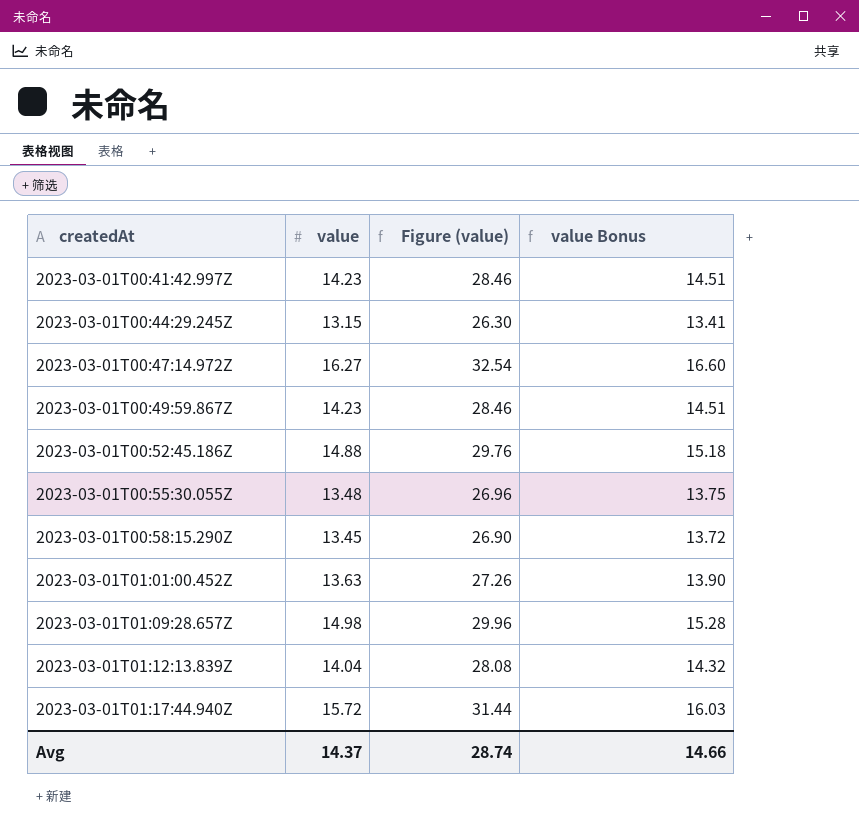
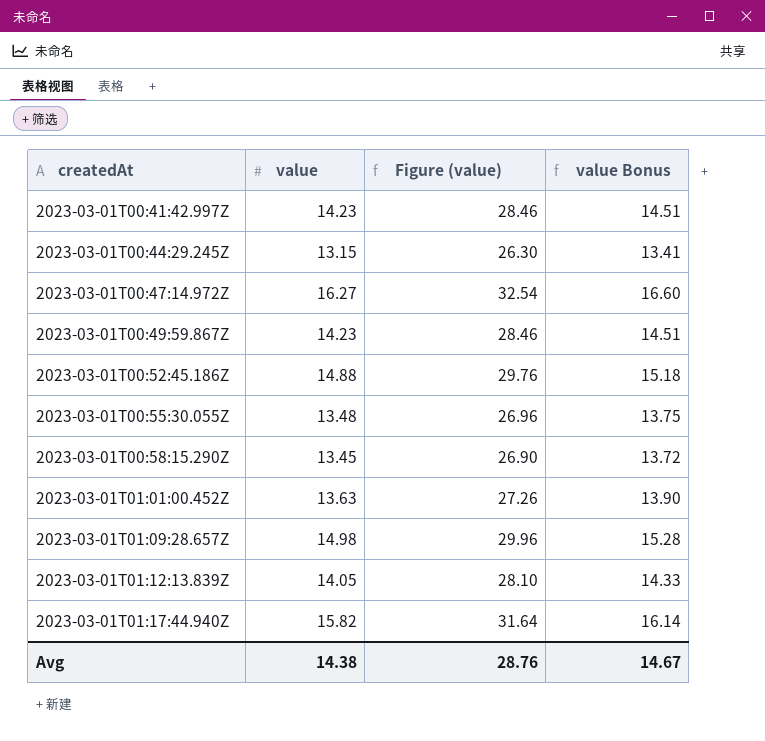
2023-03-01T01:12:13.839Z | value: 14.04 -> 14.05
2023-03-01T01:12:13.839Z | Figure (value): 28.08 -> 28.10
2023-03-01T01:12:13.839Z | value Bonus: 14.32 -> 14.33
2023-03-01T01:17:44.940Z | value: 15.72 -> 15.82
2023-03-01T01:17:44.940Z | Figure (value): 31.44 -> 31.64
2023-03-01T01:17:44.940Z | value Bonus: 16.03 -> 16.14
Avg | value: 14.37 -> 14.38
Avg | Figure (value): 28.74 -> 28.76
Avg | value Bonus: 14.66 -> 14.67

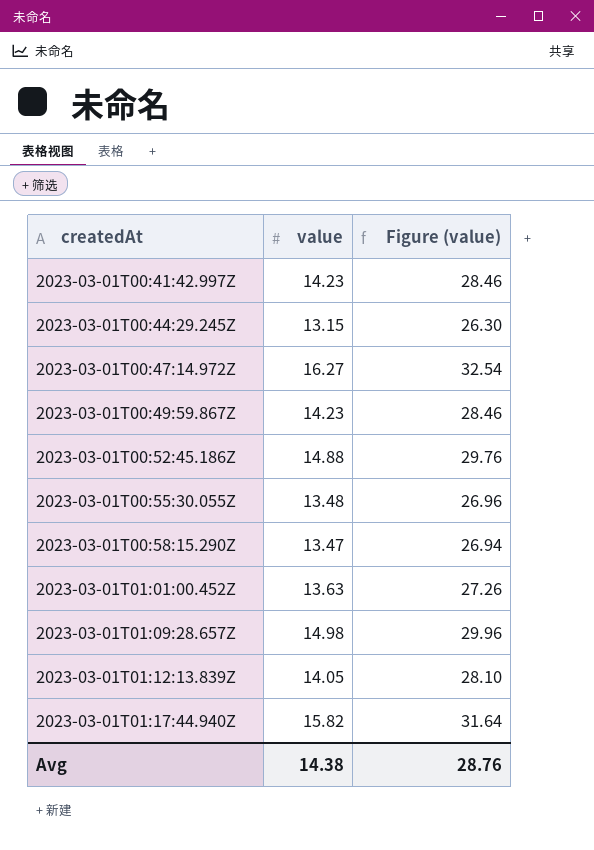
column value Bonus | formula: [value] * 1.02 -> none
2023-03-01T00:58:15.290Z | value: 13.45 -> 13.47
2023-03-01T00:58:15.290Z | Figure (value): 26.90 -> 26.94

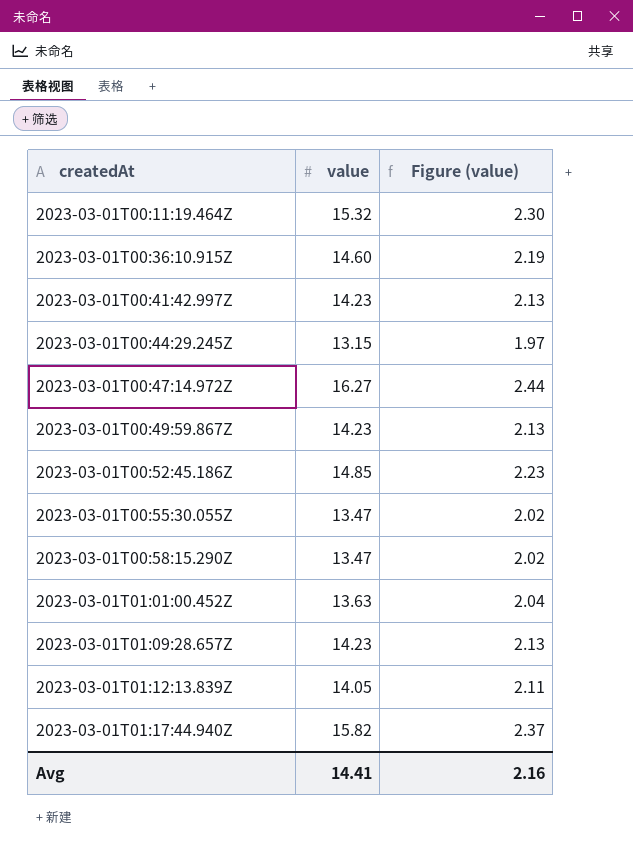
column Figure (value) | formula: [value] * 2 -> [value] * 0.15
row 2023-03-01T00:11:19.464Z: none -> 15.32 | 2.30
row 2023-03-01T00:36:10.915Z: none -> 14.60 | 2.19
2023-03-01T00:52:45.186Z | value: 14.88 -> 14.85
2023-03-01T00:55:30.055Z | value: 13.48 -> 13.47
2023-03-01T01:09:28.657Z | value: 14.98 -> 14.23
Avg | value: 14.38 -> 14.41
Avg | Figure (value): 28.76 -> 2.16

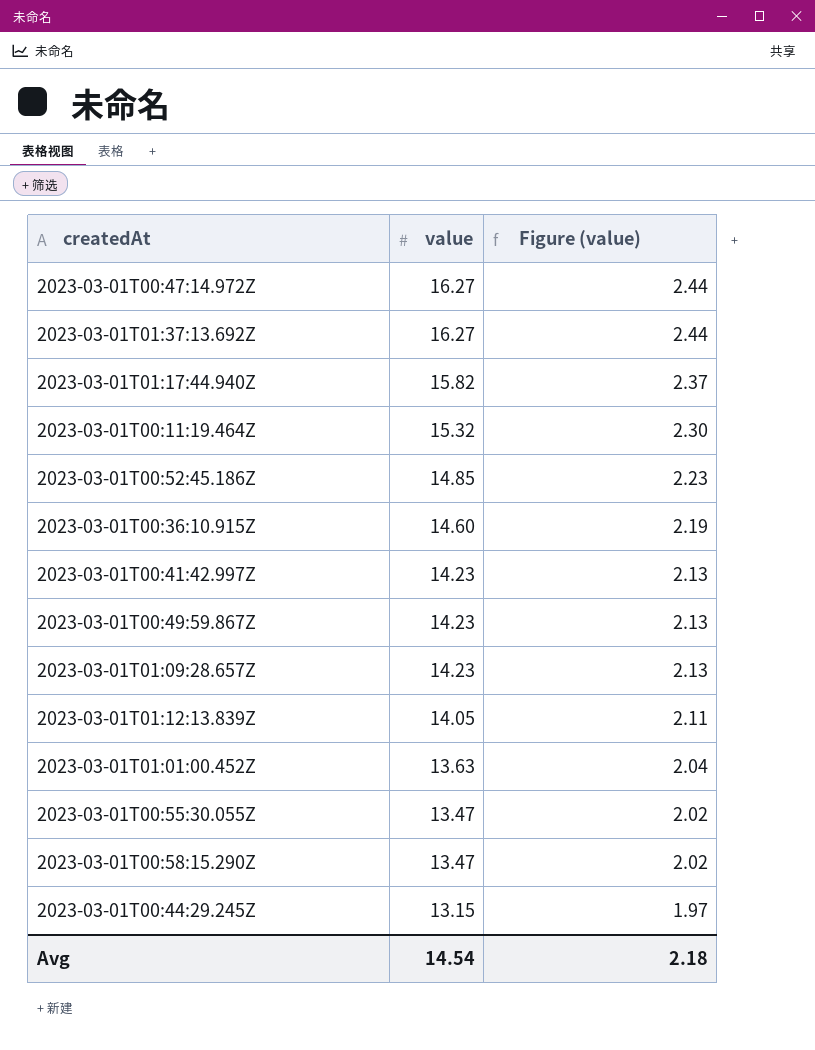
row order: createdAt ascending -> value descending
row 2023-03-01T01:37:13.692Z: none -> 16.27 | 2.44
Avg | value: 14.41 -> 14.54
Avg | Figure (value): 2.16 -> 2.18

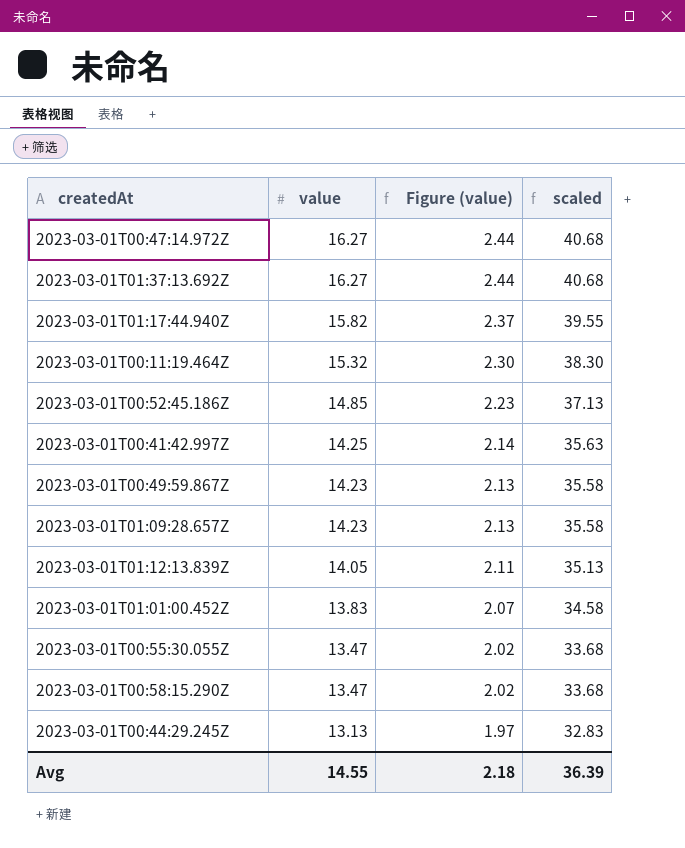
column scaled | formula: none -> [value] * 2.5
row 2023-03-01T00:36:10.915Z: 14.60 | 2.19 -> none
2023-03-01T00:41:42.997Z | value: 14.23 -> 14.25
2023-03-01T00:41:42.997Z | Figure (value): 2.13 -> 2.14
2023-03-01T01:01:00.452Z | value: 13.63 -> 13.83
2023-03-01T01:01:00.452Z | Figure (value): 2.04 -> 2.07
2023-03-01T00:44:29.245Z | value: 13.15 -> 13.13
Avg | value: 14.54 -> 14.55

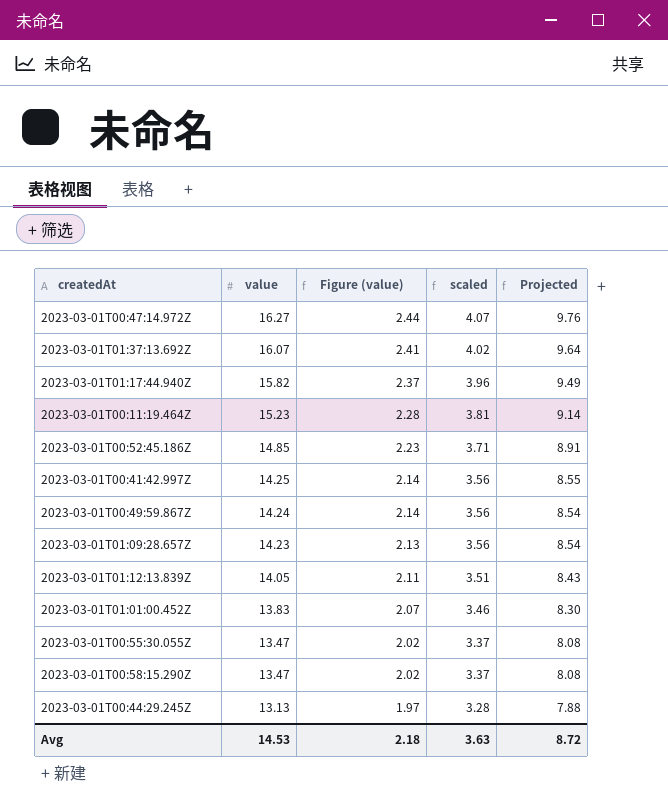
column scaled | formula: [value] * 2.5 -> [value] * 0.25
column Projected | formula: none -> [value] * 0.6
2023-03-01T01:37:13.692Z | value: 16.27 -> 16.07
2023-03-01T01:37:13.692Z | Figure (value): 2.44 -> 2.41
2023-03-01T00:11:19.464Z | value: 15.32 -> 15.23
2023-03-01T00:11:19.464Z | Figure (value): 2.30 -> 2.28
2023-03-01T00:49:59.867Z | value: 14.23 -> 14.24
2023-03-01T00:49:59.867Z | Figure (value): 2.13 -> 2.14
Avg | value: 14.55 -> 14.53
Avg | scaled: 36.39 -> 3.63

